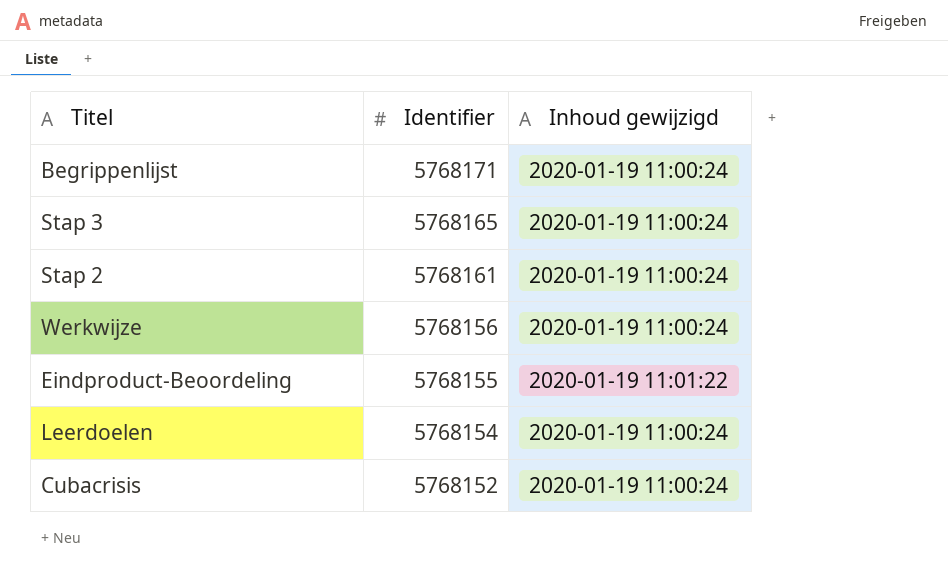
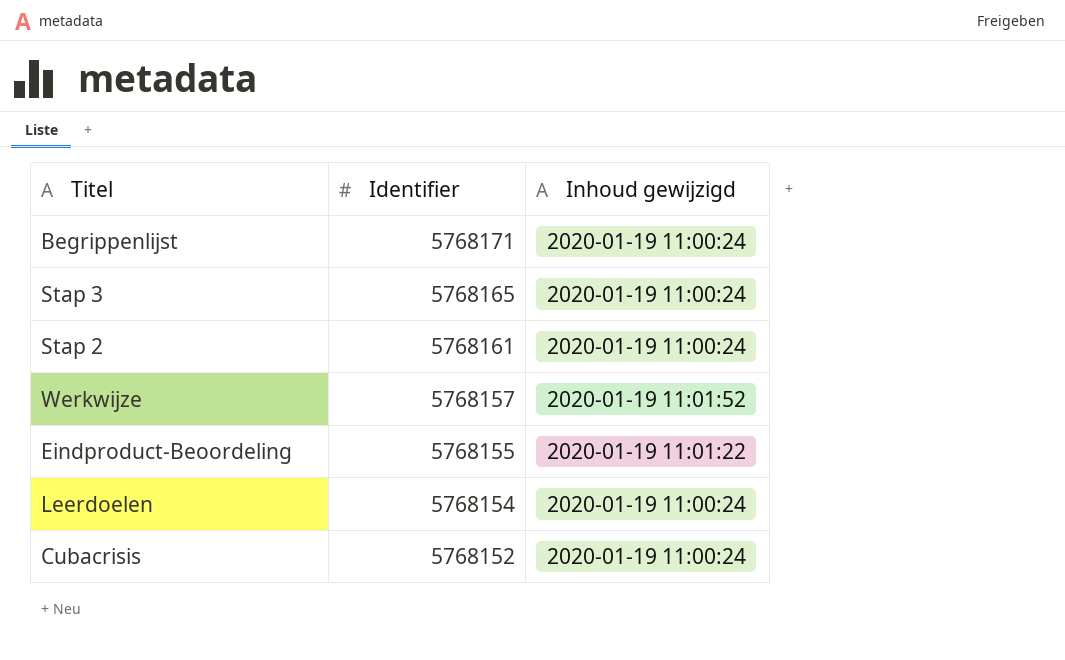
Werkwijze | Identifier: 5768156 -> 5768157
Werkwijze | Inhoud gewijzigd: 2020-01-19 11:00:24 -> 2020-01-19 11:01:52

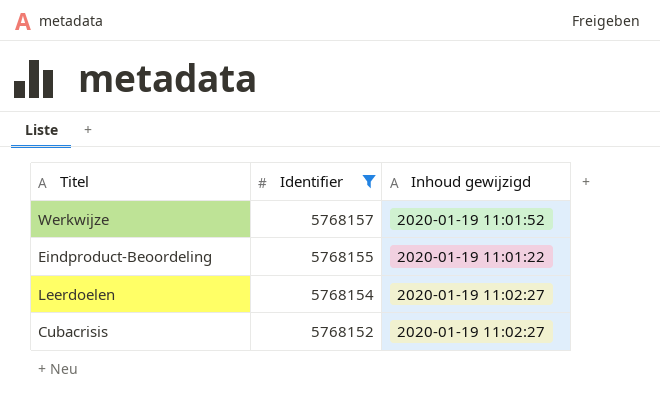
filter: none -> Identifier <= 5768157
Leerdoelen | Inhoud gewijzigd: 2020-01-19 11:00:24 -> 2020-01-19 11:02:27
Cubacrisis | Inhoud gewijzigd: 2020-01-19 11:00:24 -> 2020-01-19 11:02:27

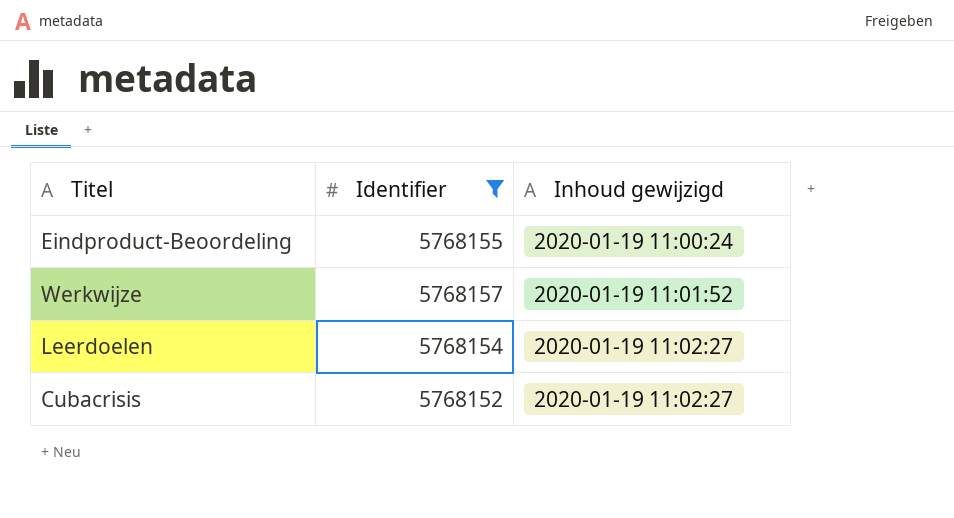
row order: Identifier descending -> Inhoud gewijzigd ascending
Eindproduct-Beoordeling | Inhoud gewijzigd: 2020-01-19 11:01:22 -> 2020-01-19 11:00:24

